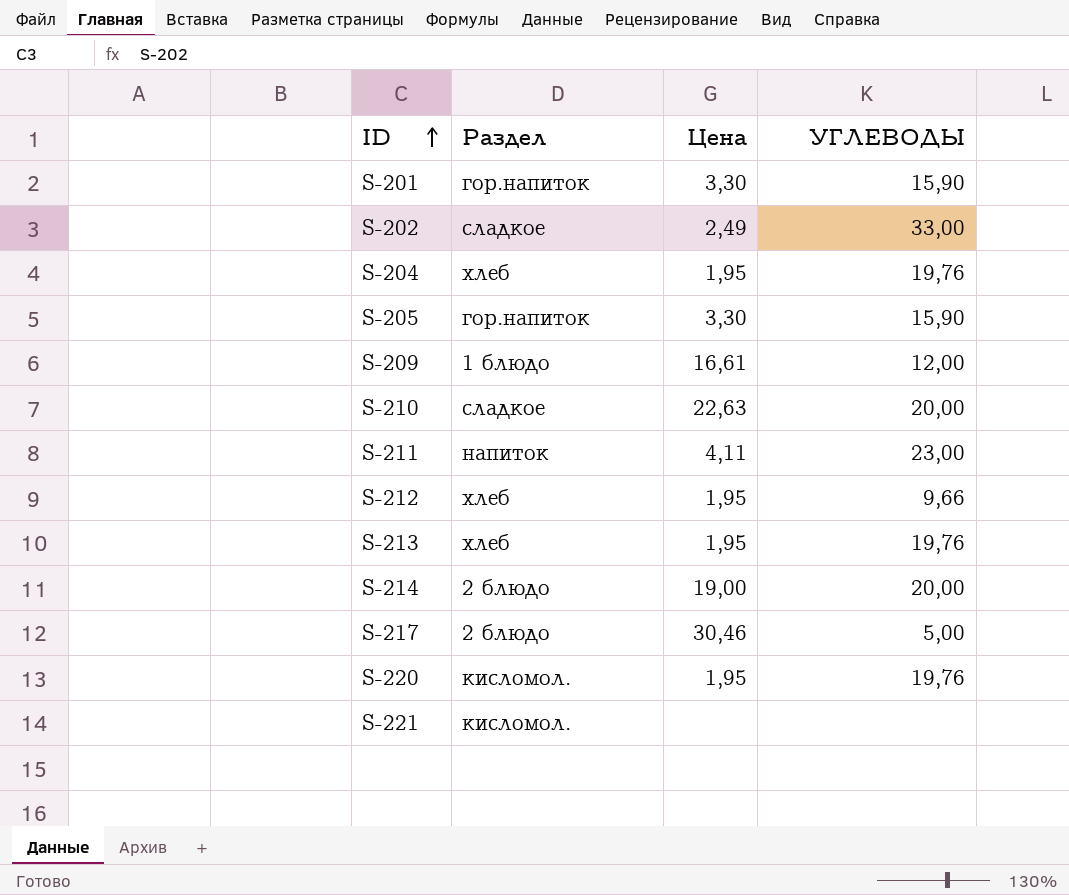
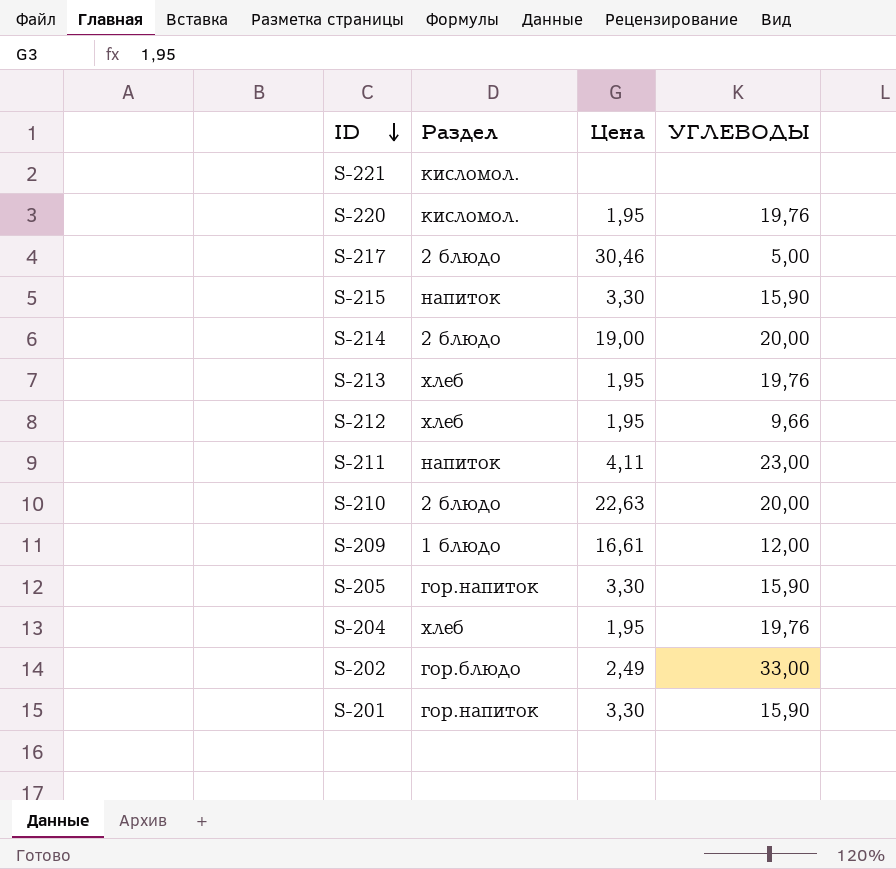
row order: ID ascending -> ID descending
row S-215: none -> напиток | 3,30 | 15,90
S-210 | Раздел: сладкое -> 2 блюдо
S-202 | Раздел: сладкое -> гор.блюдо

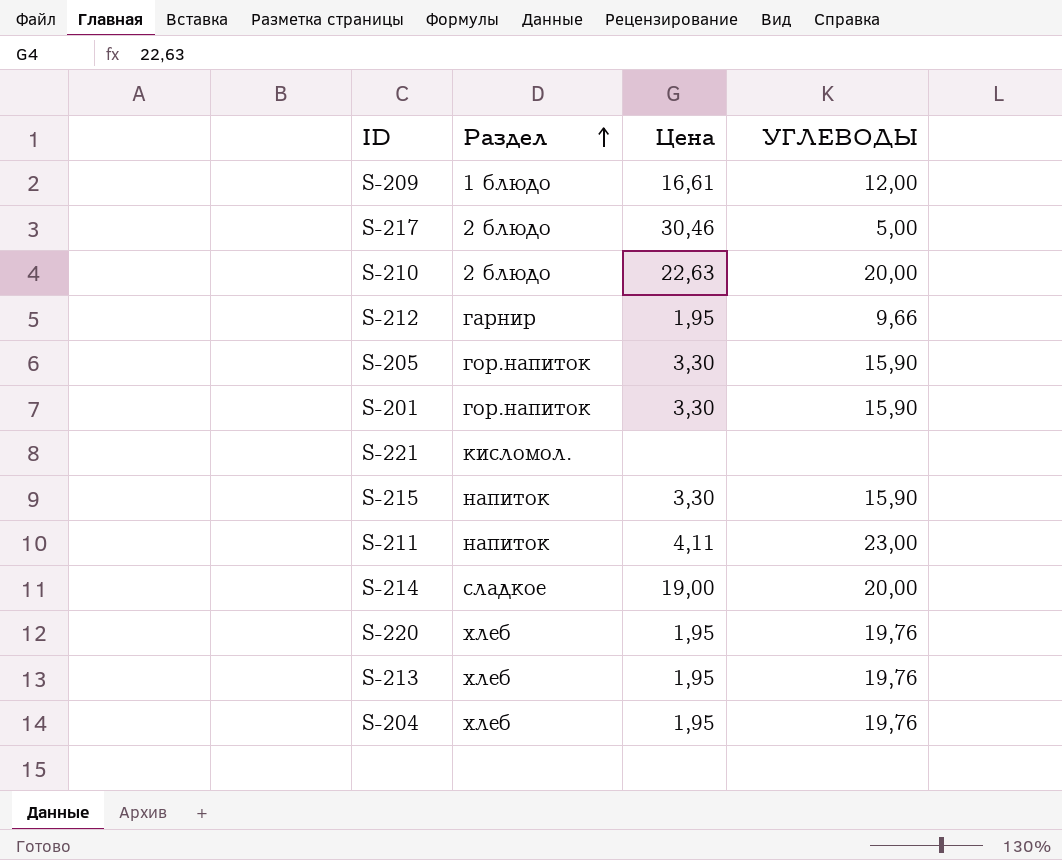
row order: ID descending -> Раздел ascending
row S-202: гор.блюдо | 2,49 | 33,00 -> none
S-212 | Раздел: хлеб -> гарнир
S-214 | Раздел: 2 блюдо -> сладкое
S-220 | Раздел: кисломол. -> хлеб

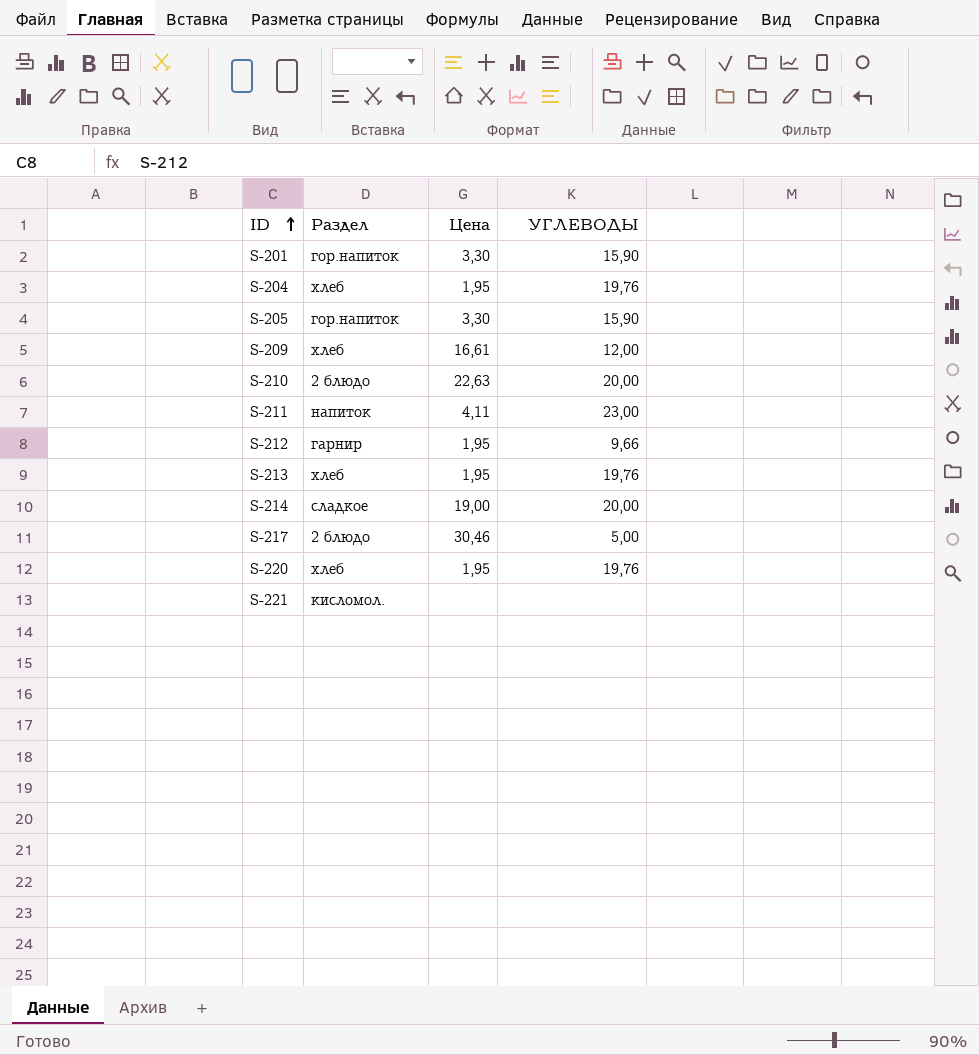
row order: Раздел ascending -> ID ascending
row S-215: напиток | 3,30 | 15,90 -> none
S-209 | Раздел: 1 блюдо -> хлеб

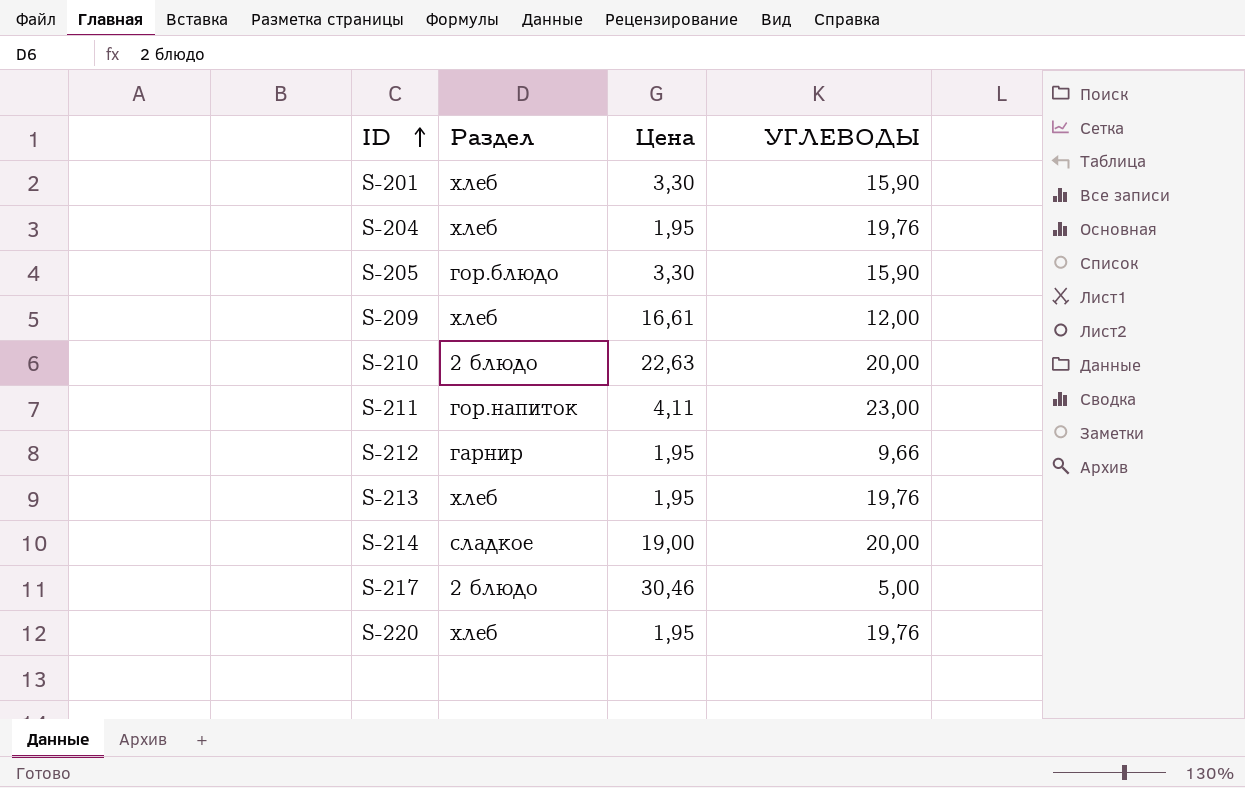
row S-221: кисломол. | none | none -> none
S-201 | Раздел: гор.напиток -> хлеб
S-205 | Раздел: гор.напиток -> гор.блюдо
S-211 | Раздел: напиток -> гор.напиток

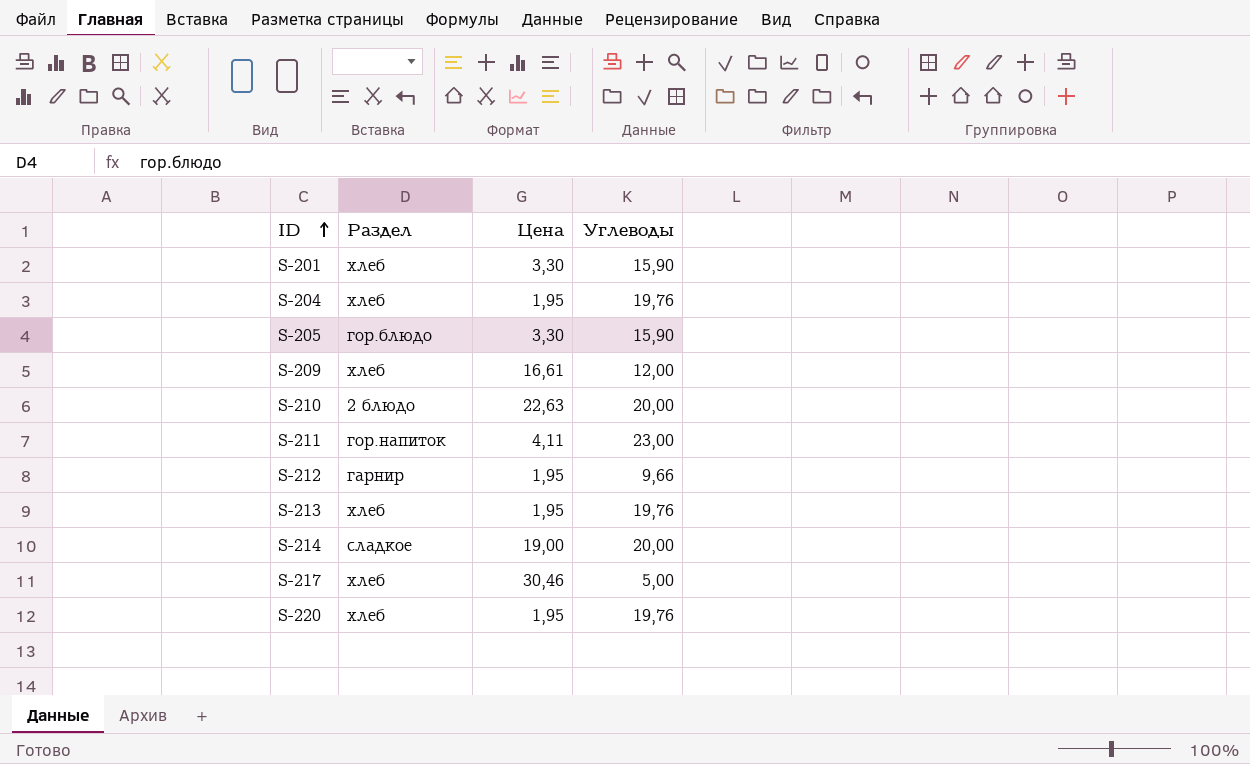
column name: УГЛЕВОДЫ -> Углеводы
S-217 | Раздел: 2 блюдо -> хлеб

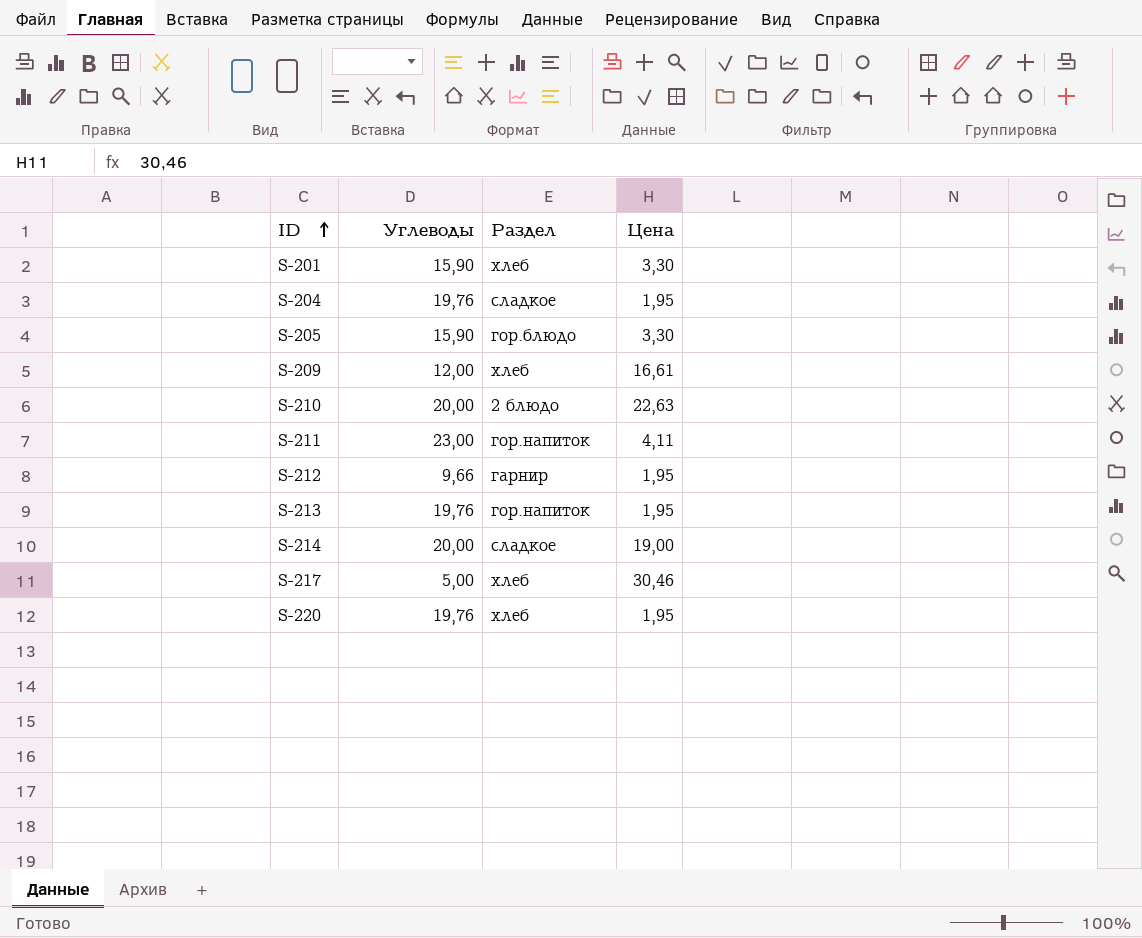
column Углеводы | position: 4 -> 2
S-204 | Раздел: хлеб -> сладкое
S-213 | Раздел: хлеб -> гор.напиток

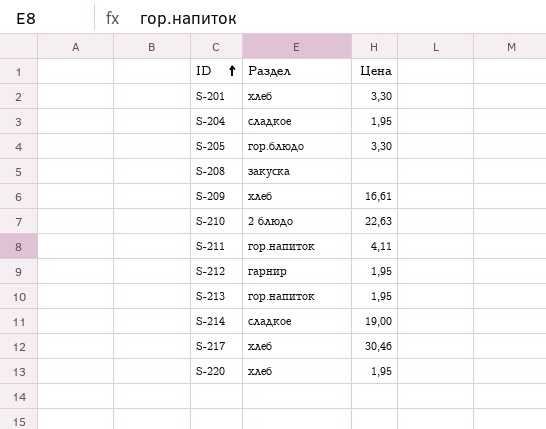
column Углеводы | position: 2 -> none
row S-208: none -> закуска | none

